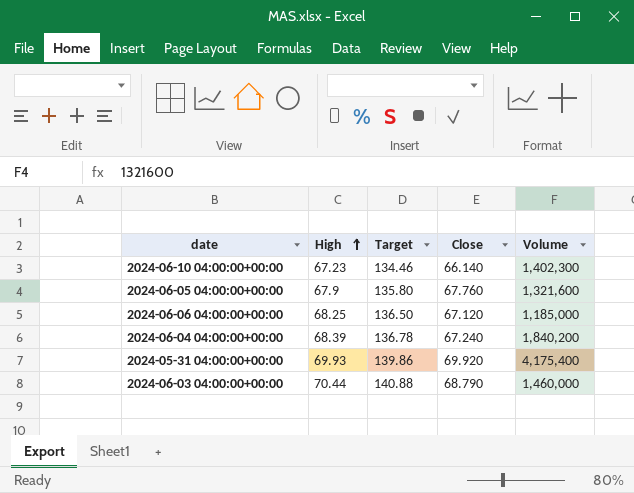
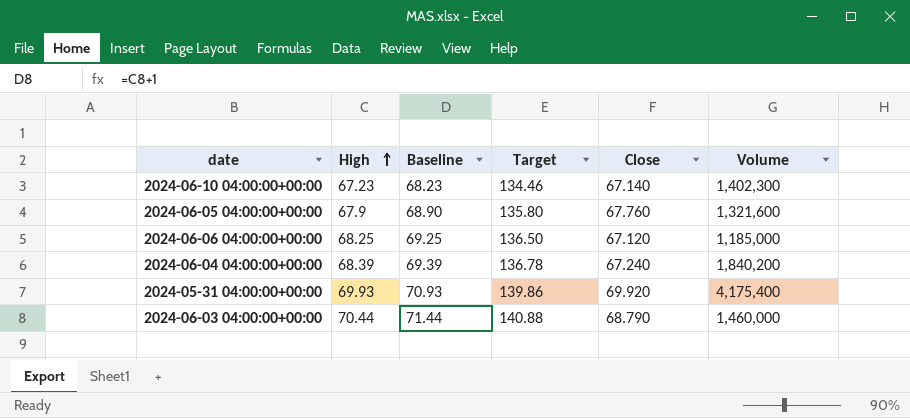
column Baseline | formula: none -> [High] + 1
2024-06-10 04:00:00+00:00 | Close: 66.140 -> 67.140

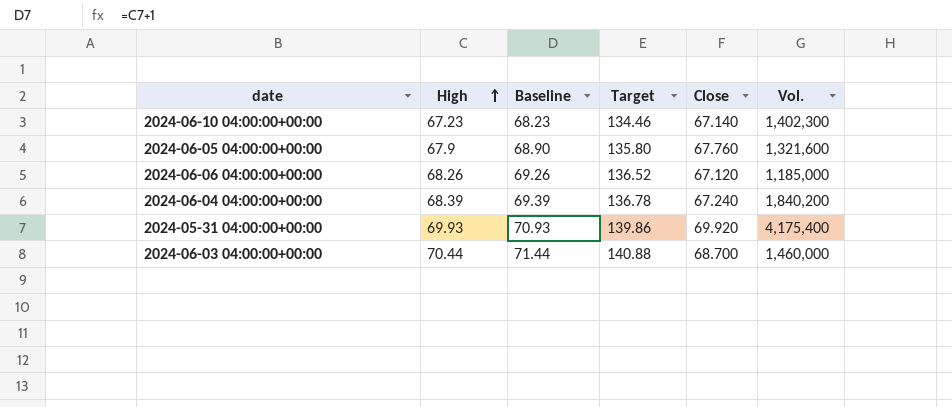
column name: Volume -> Vol.
2024-06-06 04:00:00+00:00 | High: 68.25 -> 68.26
2024-06-06 04:00:00+00:00 | Baseline: 69.25 -> 69.26
2024-06-06 04:00:00+00:00 | Target: 136.50 -> 136.52
2024-06-03 04:00:00+00:00 | Close: 68.790 -> 68.700

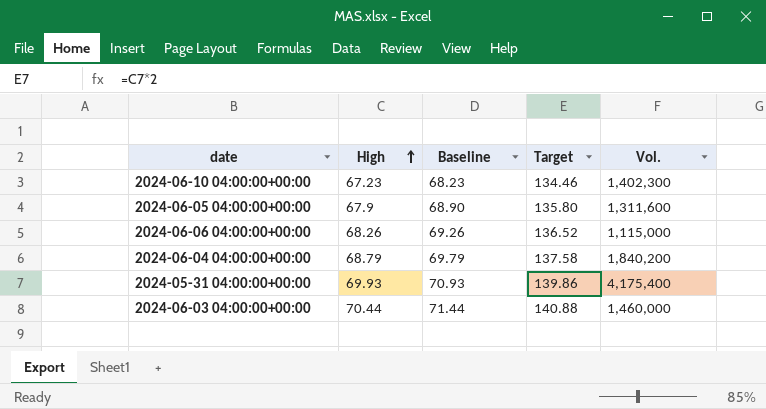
column Close | position: 5 -> none
2024-06-05 04:00:00+00:00 | Vol.: 1,321,600 -> 1,311,600
2024-06-06 04:00:00+00:00 | Vol.: 1,185,000 -> 1,115,000
2024-06-04 04:00:00+00:00 | High: 68.39 -> 68.79
2024-06-04 04:00:00+00:00 | Baseline: 69.39 -> 69.79
2024-06-04 04:00:00+00:00 | Target: 136.78 -> 137.58

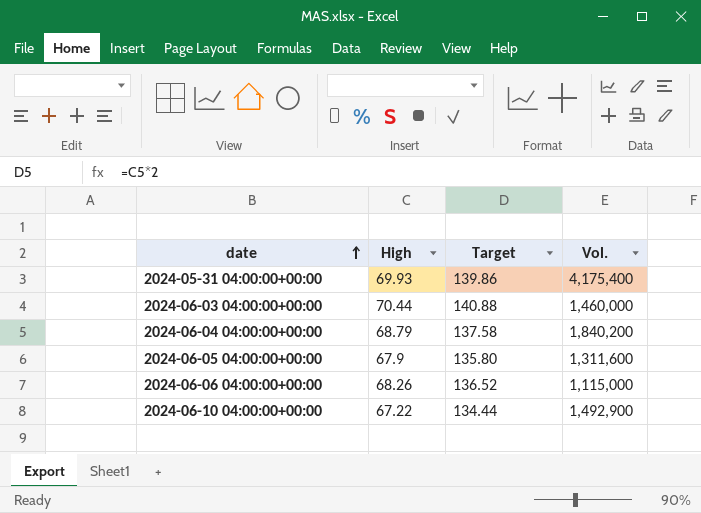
row order: High ascending -> date ascending
column Baseline | formula: [High] + 1 -> none
2024-06-10 04:00:00+00:00 | High: 67.23 -> 67.22
2024-06-10 04:00:00+00:00 | Target: 134.46 -> 134.44
2024-06-10 04:00:00+00:00 | Vol.: 1,402,300 -> 1,492,900

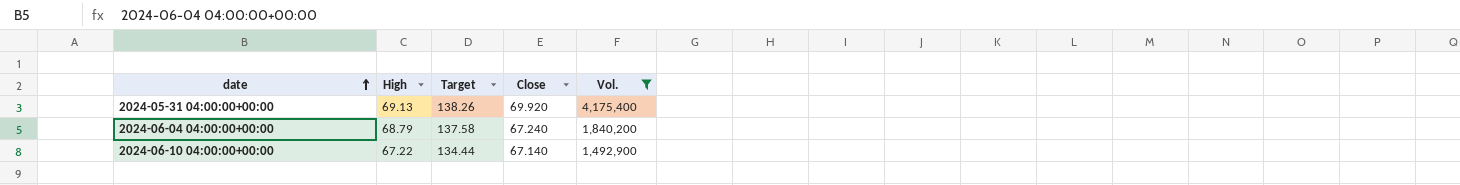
filter: none -> Vol. >= 1,492,900
column Close | position: none -> 4
2024-05-31 04:00:00+00:00 | High: 69.93 -> 69.13
2024-05-31 04:00:00+00:00 | Target: 139.86 -> 138.26

